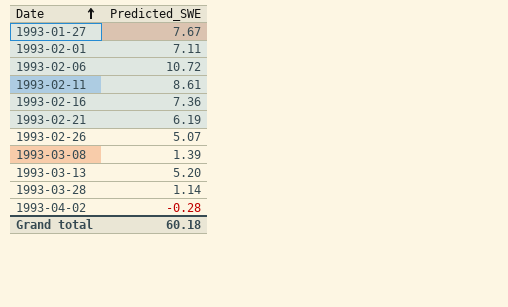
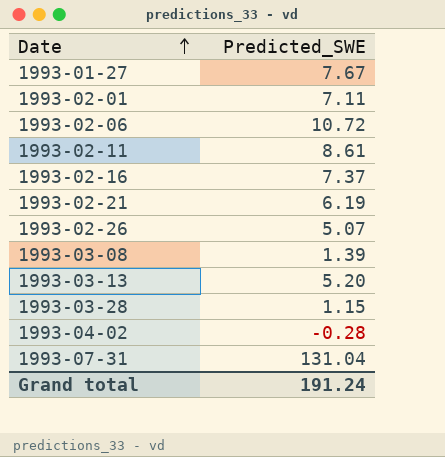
1993-02-16 | Predicted_SWE: 7.36 -> 7.37
1993-03-28 | Predicted_SWE: 1.14 -> 1.15
row 1993-07-31: none -> 131.04
Grand total | Predicted_SWE: 60.18 -> 191.24

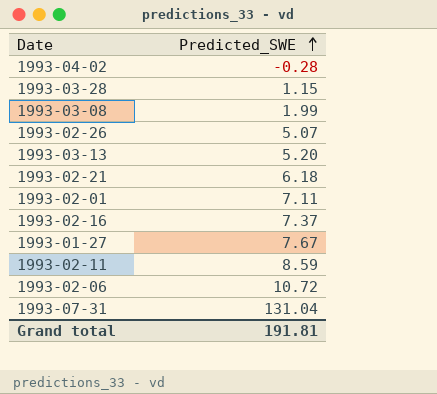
row order: Date ascending -> Predicted_SWE ascending
1993-03-08 | Predicted_SWE: 1.39 -> 1.99
1993-02-21 | Predicted_SWE: 6.19 -> 6.18
1993-02-11 | Predicted_SWE: 8.61 -> 8.59
Grand total | Predicted_SWE: 191.24 -> 191.81

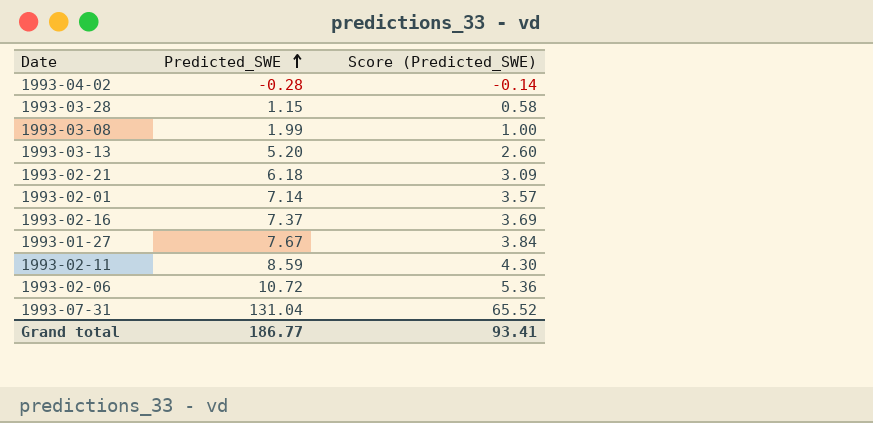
column Score (Predicted_SWE) | formula: none -> [Predicted_SWE] * 0.5
row 1993-02-26: 5.07 -> none
1993-02-01 | Predicted_SWE: 7.11 -> 7.14
Grand total | Predicted_SWE: 191.81 -> 186.77

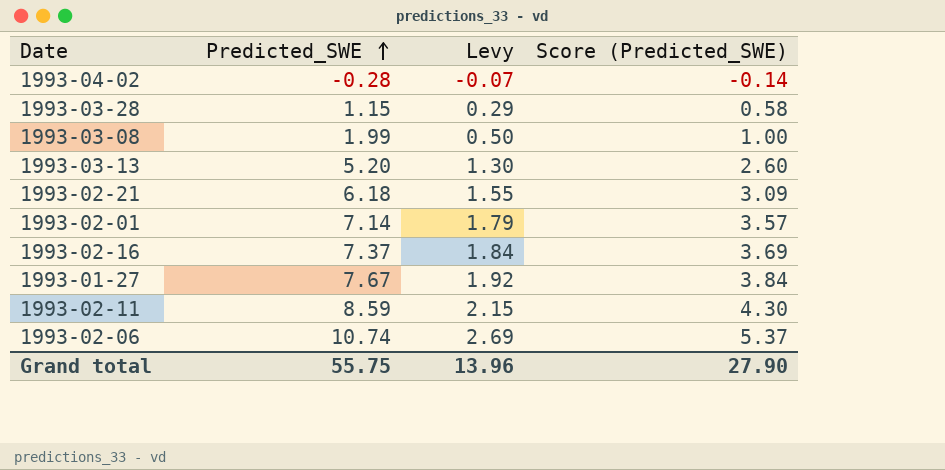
column Levy | formula: none -> [Predicted_SWE] * 0.25
row 1993-07-31: 131.04 | 65.52 -> none
1993-02-06 | Predicted_SWE: 10.72 -> 10.74
1993-02-06 | Score (Predicted_SWE): 5.36 -> 5.37
Grand total | Predicted_SWE: 186.77 -> 55.75
Grand total | Score (Predicted_SWE): 93.41 -> 27.90

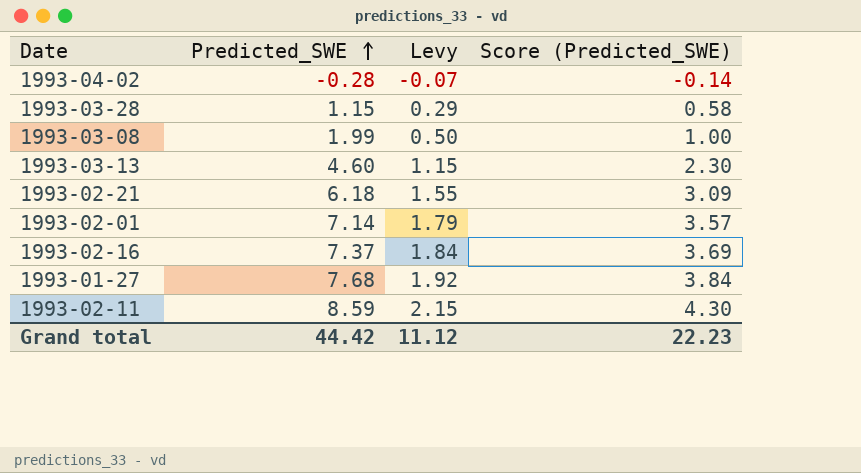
row 1993-02-06: 10.74 | 2.69 | 5.37 -> none
1993-03-13 | Predicted_SWE: 5.20 -> 4.60
1993-03-13 | Levy: 1.30 -> 1.15
1993-03-13 | Score (Predicted_SWE): 2.60 -> 2.30
1993-01-27 | Predicted_SWE: 7.67 -> 7.68
Grand total | Predicted_SWE: 55.75 -> 44.42
Grand total | Levy: 13.96 -> 11.12
Grand total | Score (Predicted_SWE): 27.90 -> 22.23

